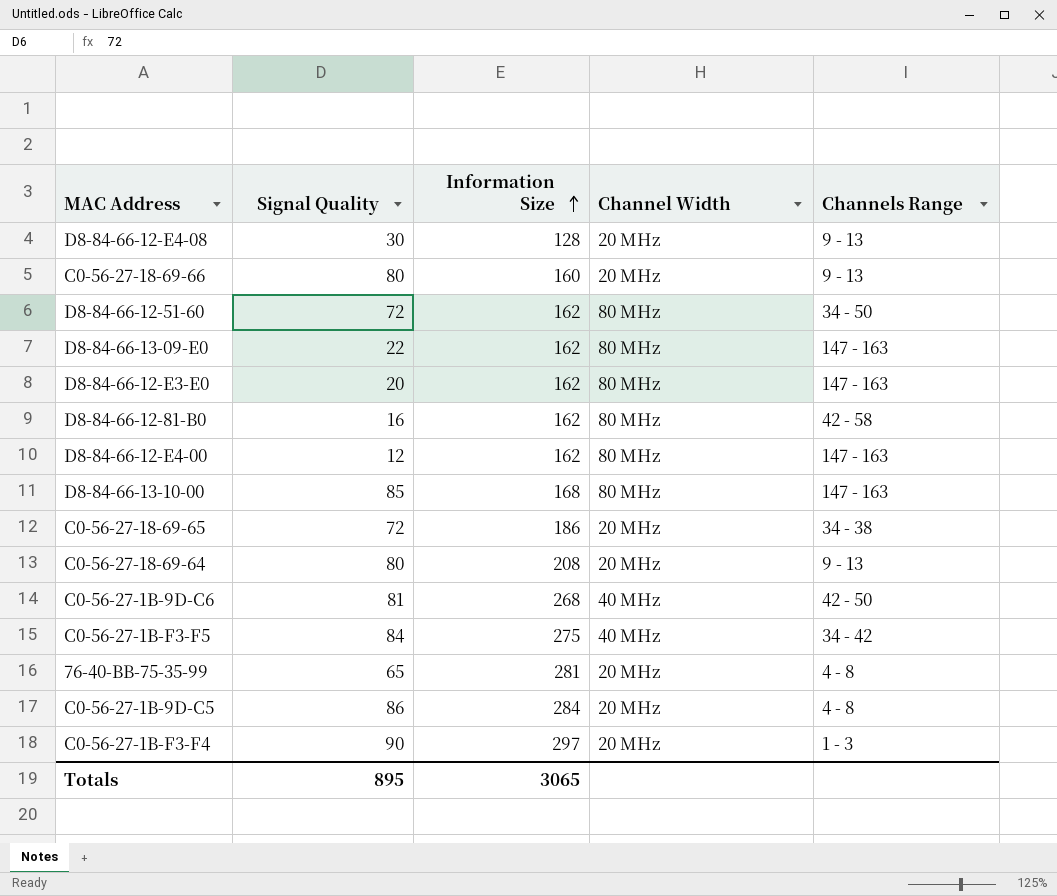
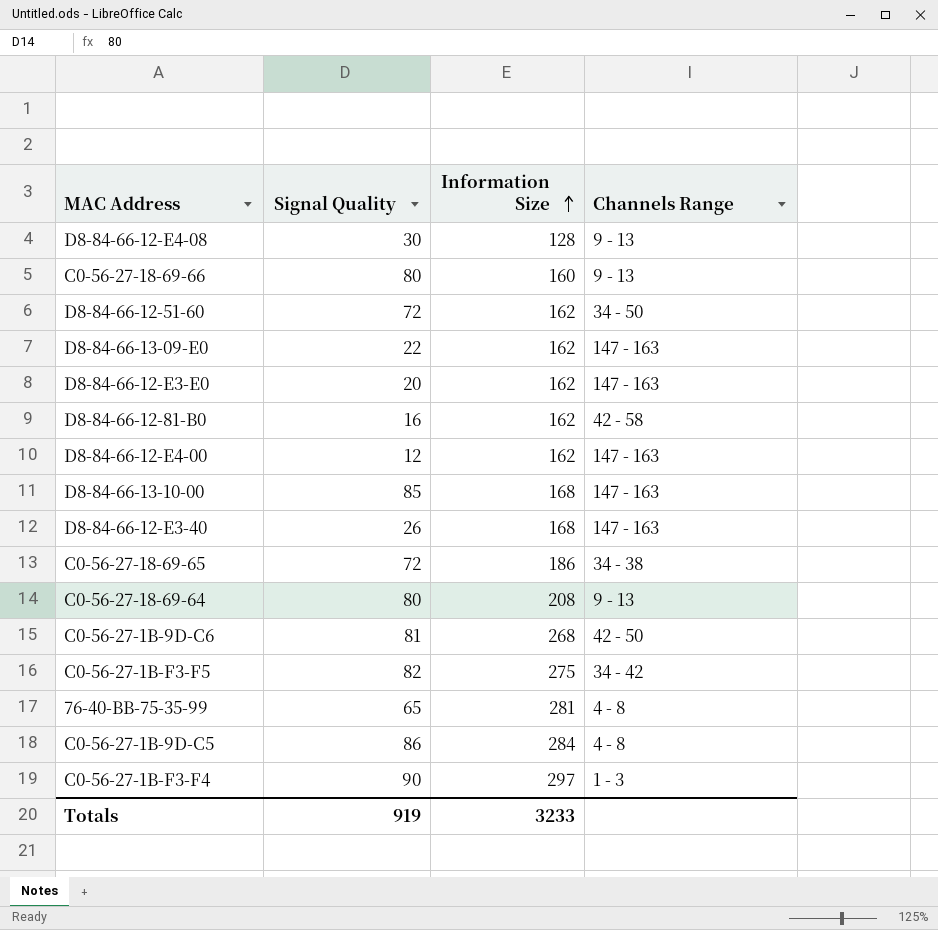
column Channel Width | position: 4 -> none
row D8-84-66-12-E3-40: none -> 26 | 168 | 147 - 163
C0-56-27-1B-F3-F5 | Signal Quality: 84 -> 82
Totals | Signal Quality: 895 -> 919
Totals | Information Size: 3065 -> 3233

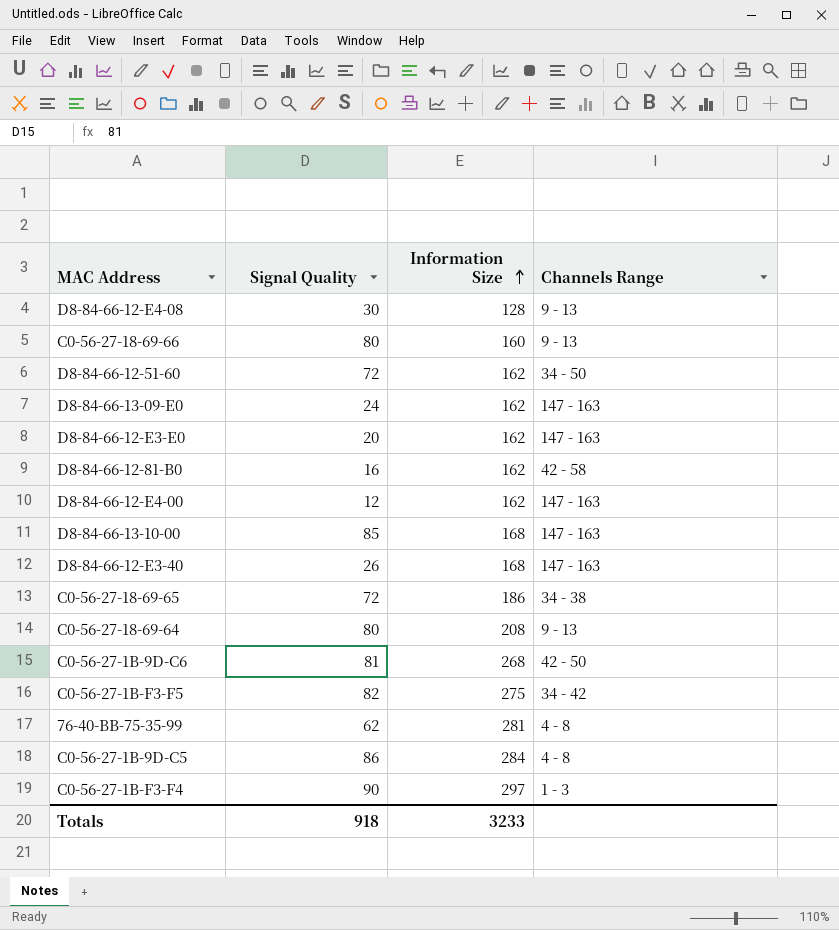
D8-84-66-13-09-E0 | Signal Quality: 22 -> 24
76-40-BB-75-35-99 | Signal Quality: 65 -> 62
Totals | Signal Quality: 919 -> 918

